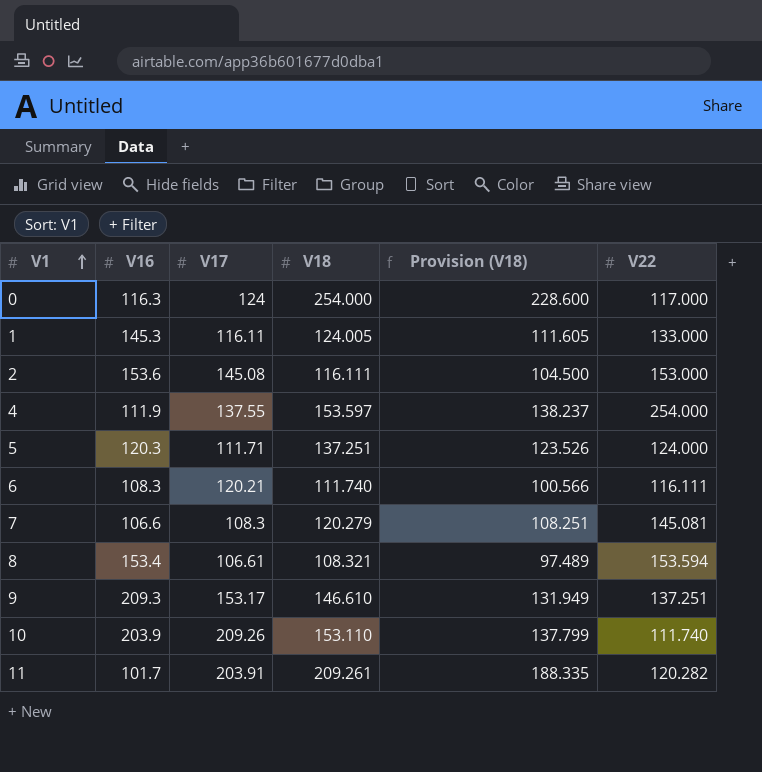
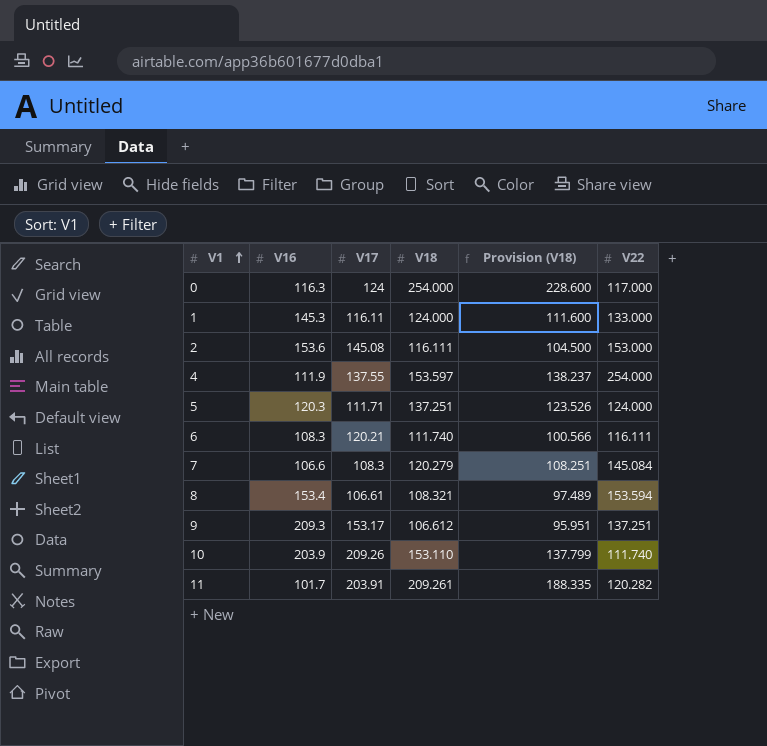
1 | V18: 124.005 -> 124.000
1 | Provision (V18): 111.605 -> 111.600
7 | V22: 145.081 -> 145.084
9 | V18: 146.610 -> 106.612
9 | Provision (V18): 131.949 -> 95.951

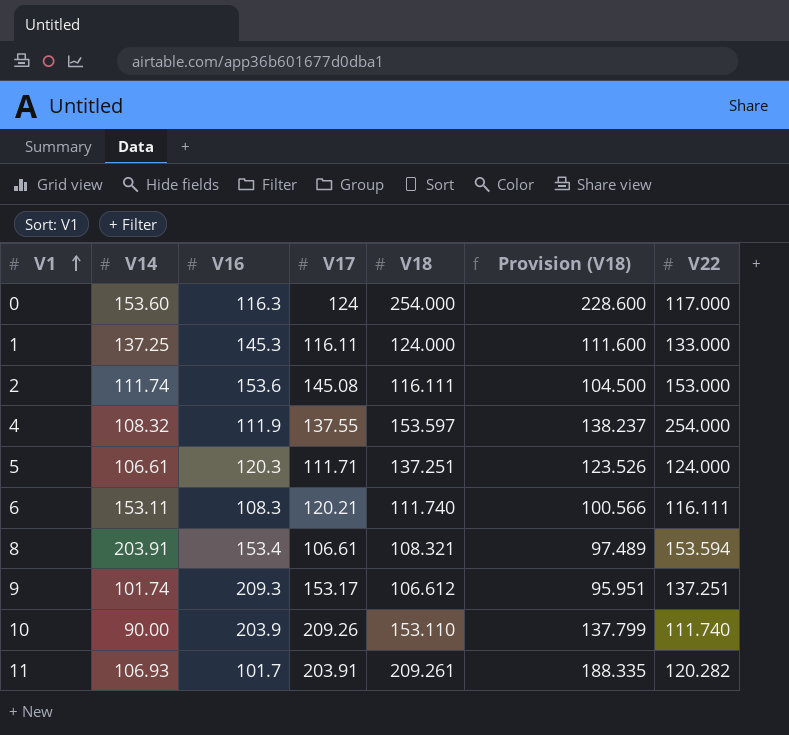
column V14 | position: none -> 2
row 7: 106.6 | 108.3 | 120.279 | 108.251 | 145.084 -> none

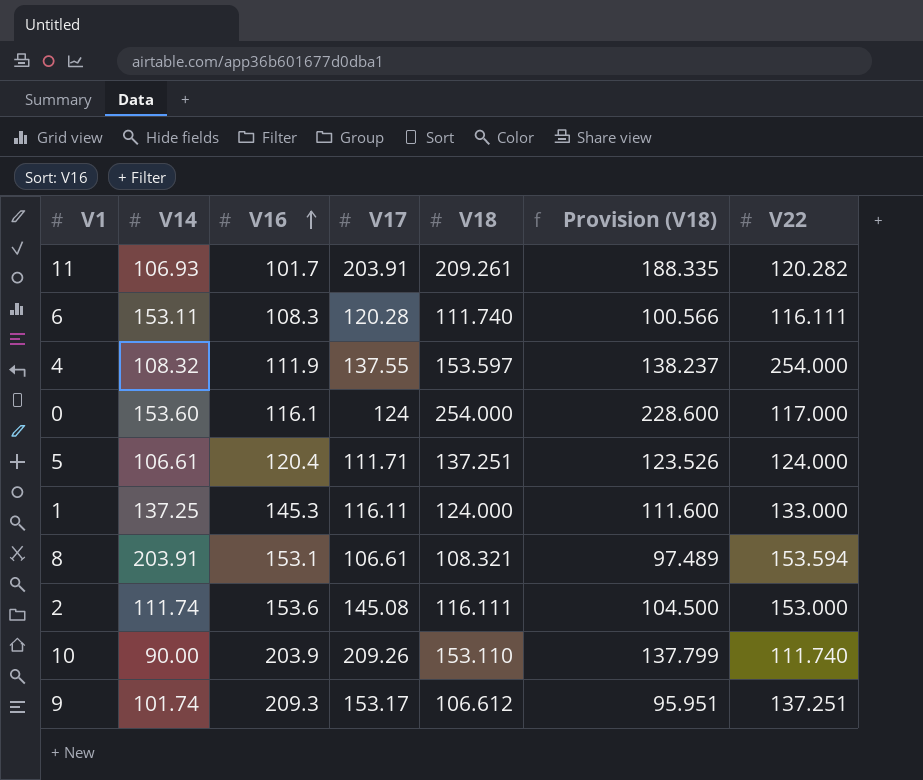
row order: V1 ascending -> V16 ascending
6 | V17: 120.21 -> 120.28
0 | V16: 116.3 -> 116.1
5 | V16: 120.3 -> 120.4
8 | V16: 153.4 -> 153.1

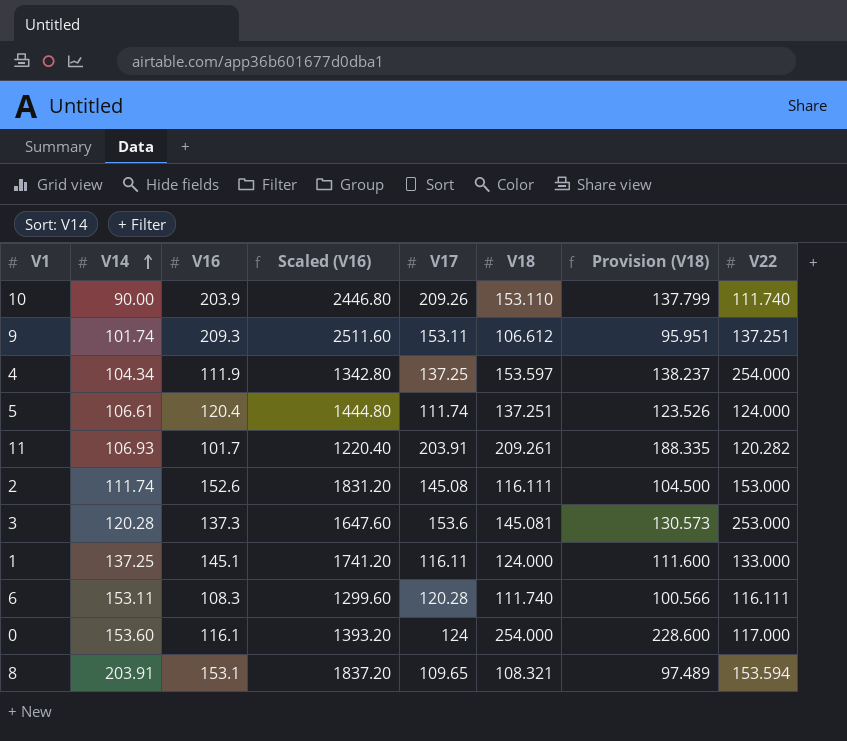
row order: V16 ascending -> V14 ascending
column Scaled (V16) | formula: none -> [V16] * 12
9 | V17: 153.17 -> 153.11
4 | V14: 108.32 -> 104.34
4 | V17: 137.55 -> 137.25
5 | V17: 111.71 -> 111.74
2 | V16: 153.6 -> 152.6
row 3: none -> 120.28 | 137.3 | 1647.60 | 153.6 | 145.081 | 130.573 | 253.000
1 | V16: 145.3 -> 145.1
8 | V17: 106.61 -> 109.65

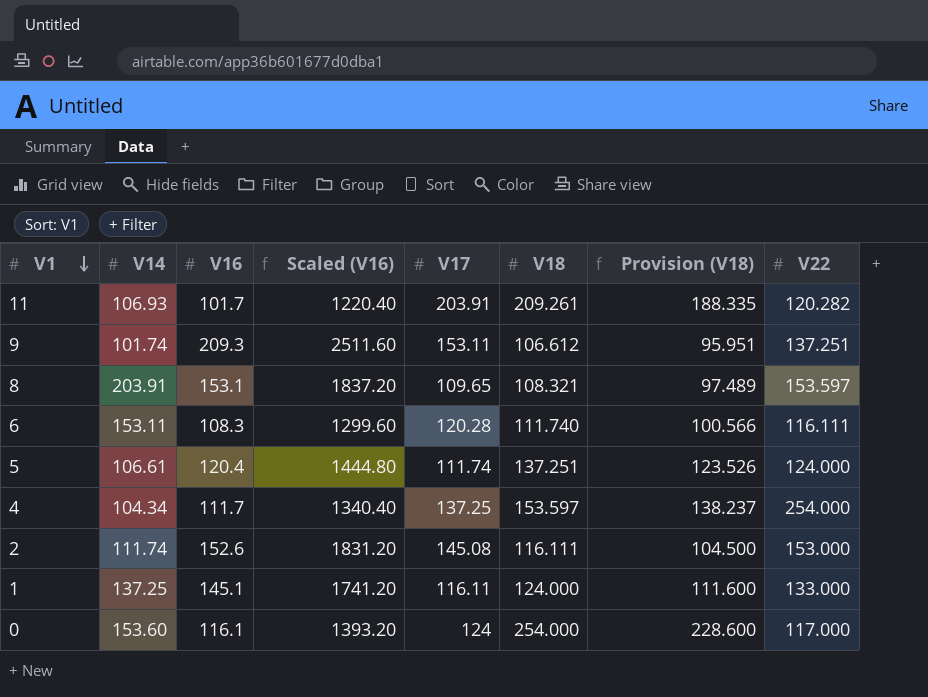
row order: V14 ascending -> V1 descending
row 10: 90.00 | 203.9 | 2446.80 | 209.26 | 153.110 | 137.799 | 111.740 -> none
row 3: 120.28 | 137.3 | 1647.60 | 153.6 | 145.081 | 130.573 | 253.000 -> none
8 | V22: 153.594 -> 153.597
4 | V16: 111.9 -> 111.7
4 | Scaled (V16): 1342.80 -> 1340.40

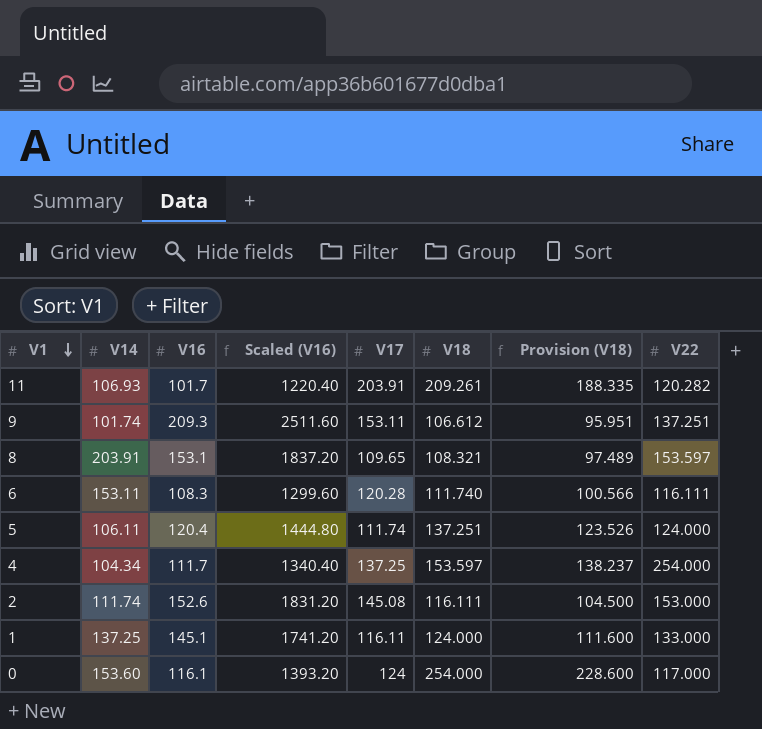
5 | V14: 106.61 -> 106.11

